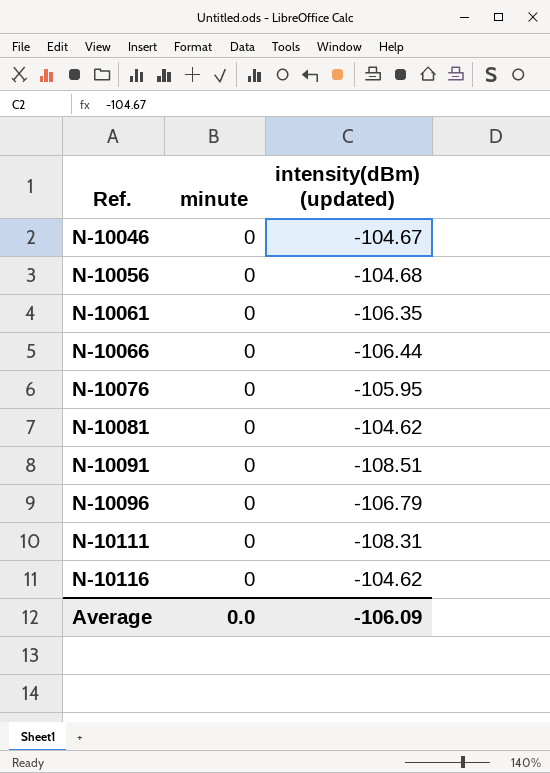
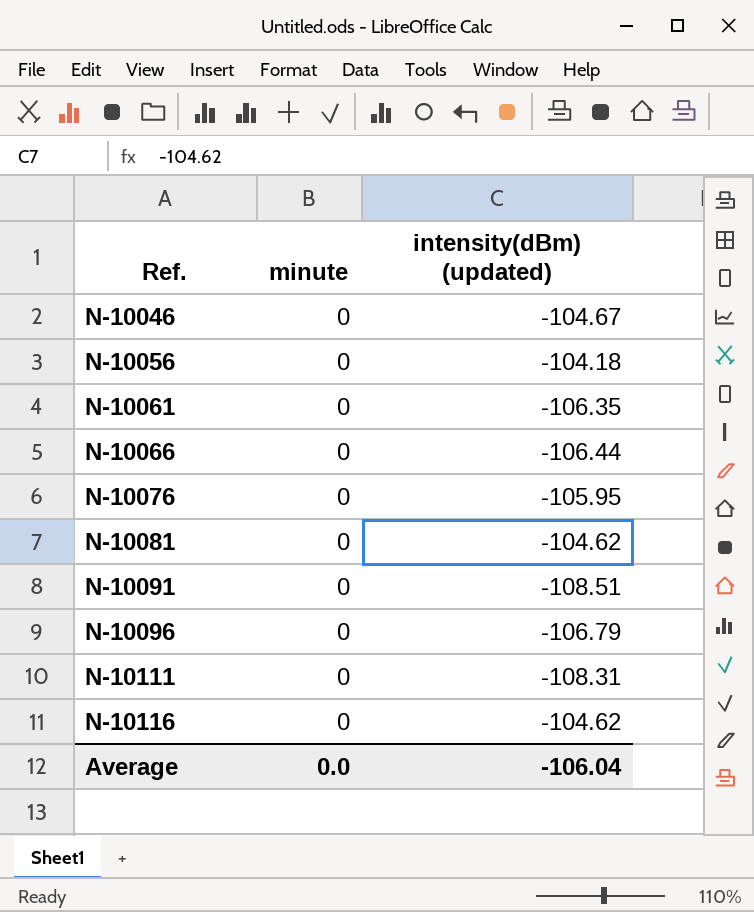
N-10056 | intensity(dBm) (updated): -104.68 -> -104.18
Average | intensity(dBm) (updated): -106.09 -> -106.04

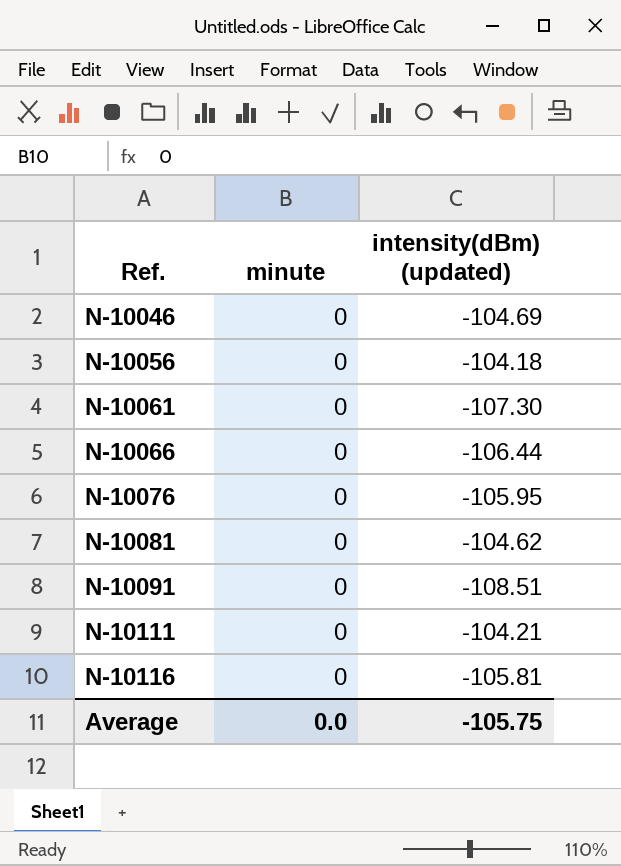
row N-10096: 0 | -106.79 -> none
N-10046 | intensity(dBm) (updated): -104.67 -> -104.69
N-10061 | intensity(dBm) (updated): -106.35 -> -107.30
N-10111 | intensity(dBm) (updated): -108.31 -> -104.21
N-10116 | intensity(dBm) (updated): -104.62 -> -105.81
Average | intensity(dBm) (updated): -106.04 -> -105.75

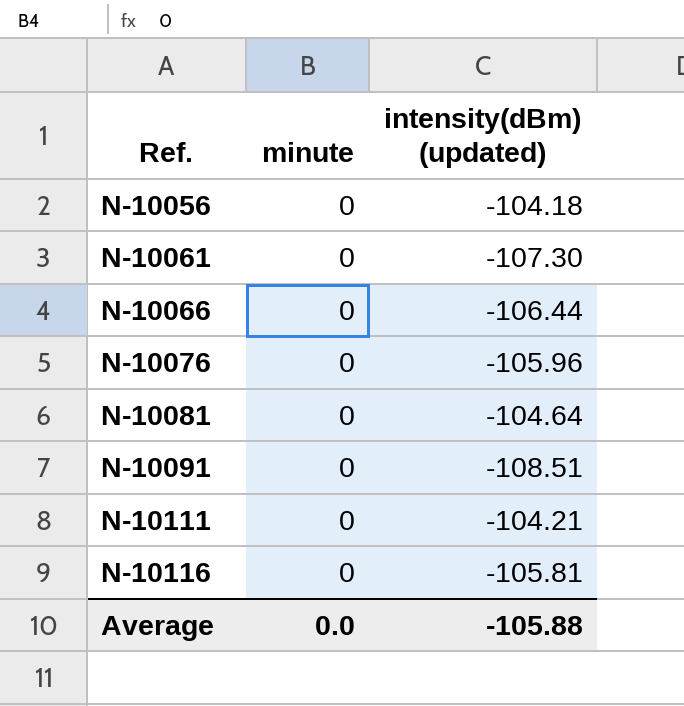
row N-10046: 0 | -104.69 -> none
N-10076 | intensity(dBm) (updated): -105.95 -> -105.96
N-10081 | intensity(dBm) (updated): -104.62 -> -104.64
Average | intensity(dBm) (updated): -105.75 -> -105.88

